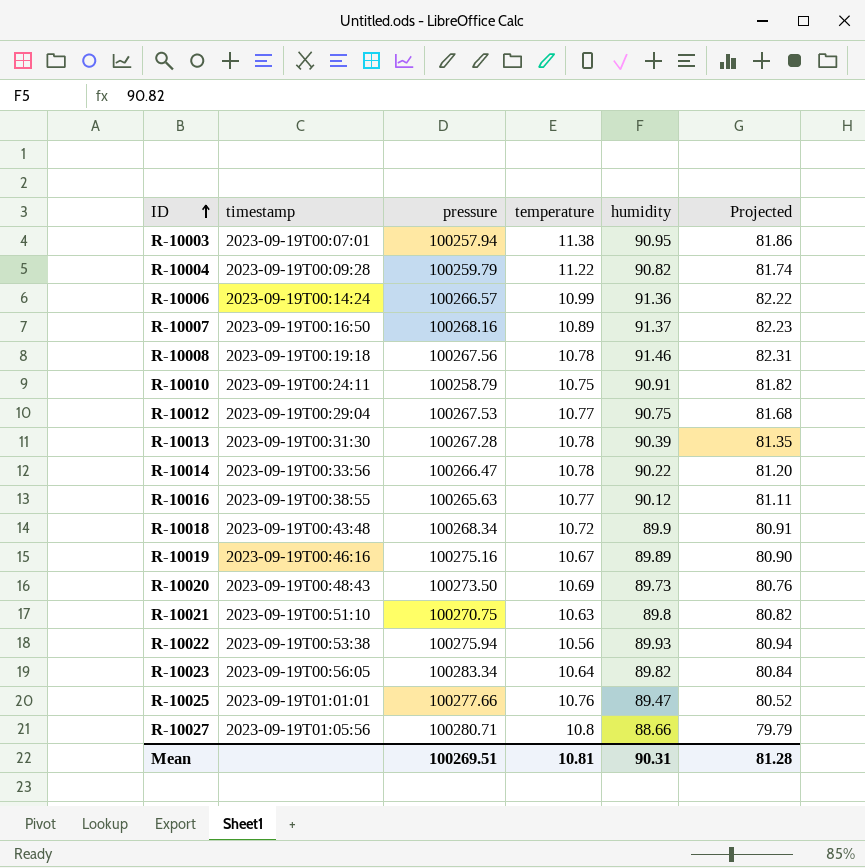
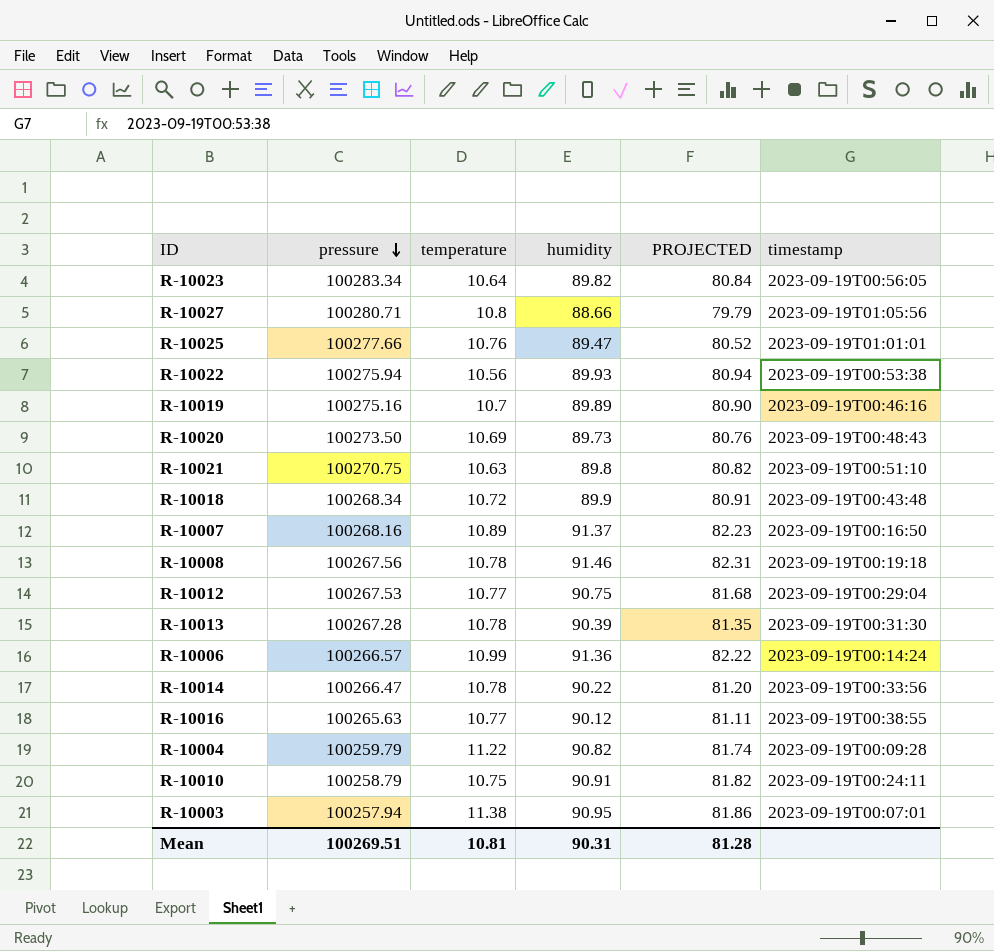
row order: ID ascending -> pressure descending
column name: Projected -> PROJECTED
column timestamp | position: 2 -> 6
R-10019 | temperature: 10.67 -> 10.7

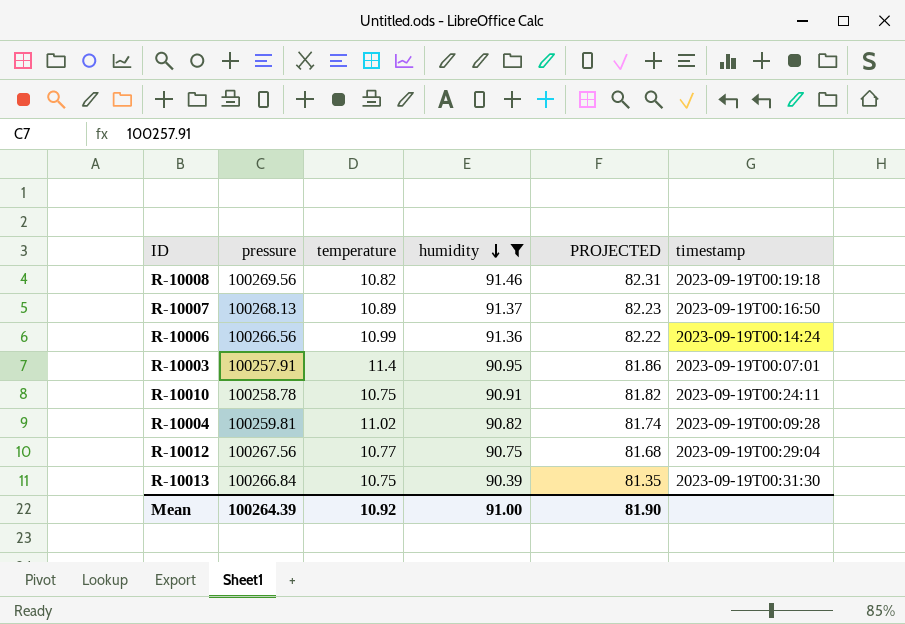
filter: none -> humidity >= 90.39
row order: pressure descending -> humidity descending
R-10008 | pressure: 100267.56 -> 100269.56
R-10008 | temperature: 10.78 -> 10.82
R-10007 | pressure: 100268.16 -> 100268.13
R-10006 | pressure: 100266.57 -> 100266.56
R-10003 | pressure: 100257.94 -> 100257.91
R-10003 | temperature: 11.38 -> 11.4
R-10010 | pressure: 100258.79 -> 100258.78
R-10004 | pressure: 100259.79 -> 100259.81
R-10004 | temperature: 11.22 -> 11.02
R-10012 | pressure: 100267.53 -> 100267.56
R-10013 | pressure: 100267.28 -> 100266.84
R-10013 | temperature: 10.78 -> 10.75
Mean | pressure: 100269.51 -> 100264.39
Mean | temperature: 10.81 -> 10.92
Mean | humidity: 90.31 -> 91.00
Mean | PROJECTED: 81.28 -> 81.90

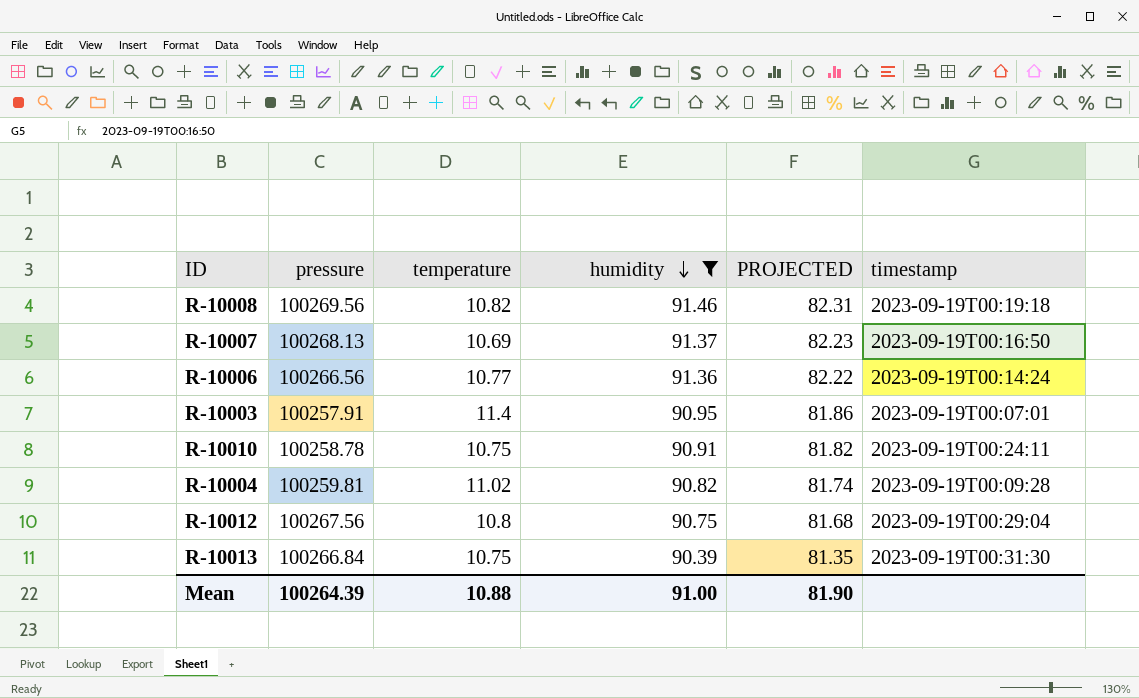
R-10007 | temperature: 10.89 -> 10.69
R-10006 | temperature: 10.99 -> 10.77
R-10012 | temperature: 10.77 -> 10.8
Mean | temperature: 10.92 -> 10.88

